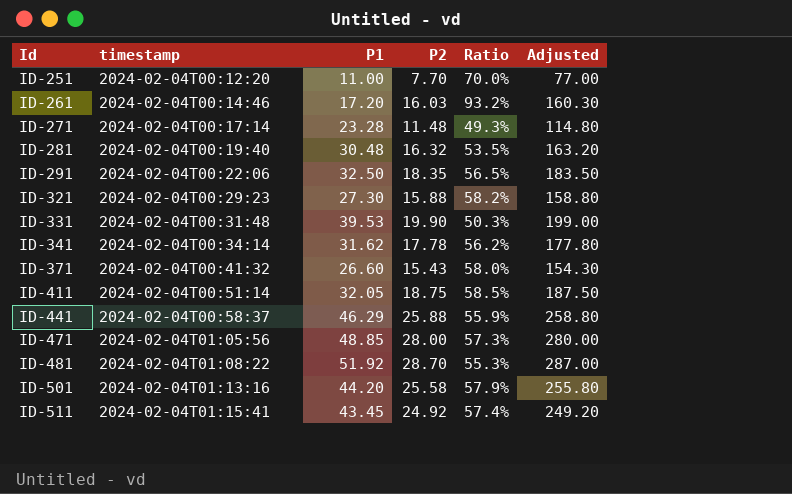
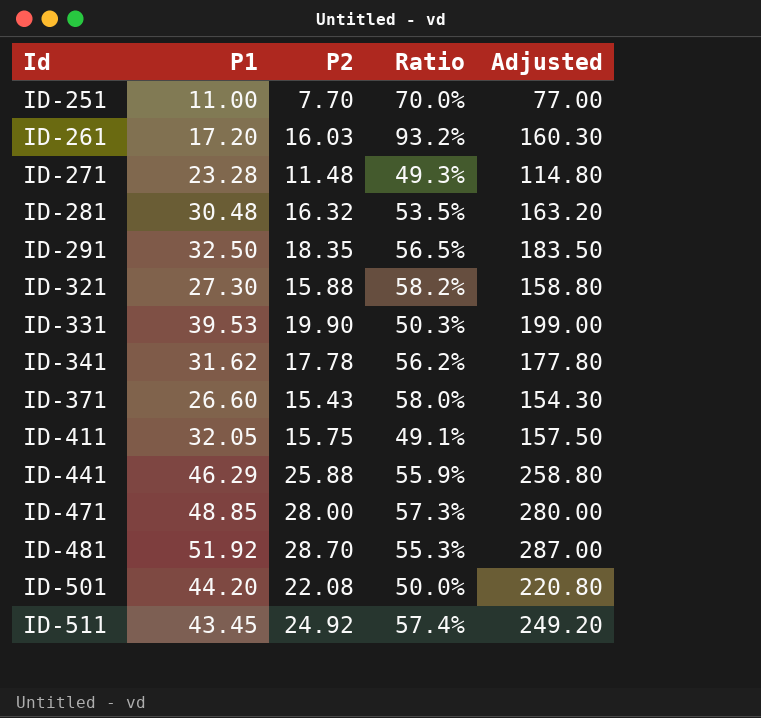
column timestamp | position: 2 -> none
ID-411 | P2: 18.75 -> 15.75
ID-411 | Ratio: 58.5% -> 49.1%
ID-411 | Adjusted: 187.50 -> 157.50
ID-501 | P2: 25.58 -> 22.08
ID-501 | Ratio: 57.9% -> 50.0%
ID-501 | Adjusted: 255.80 -> 220.80

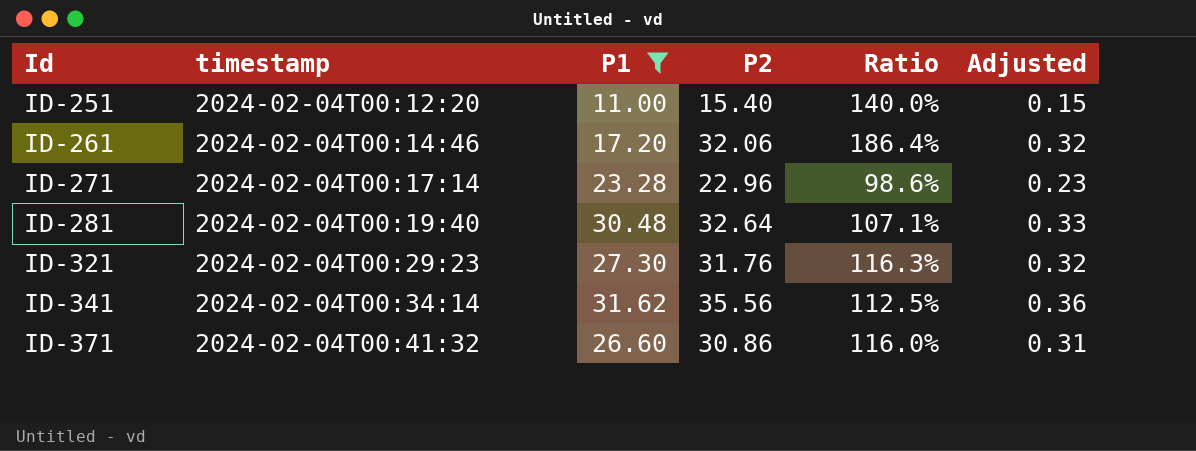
filter: none -> P1 <= 31.62
column timestamp | position: none -> 2
column Adjusted | formula: [P2] * 10 -> [P2] * 0.01
ID-251 | P2: 7.70 -> 15.40
ID-251 | Ratio: 70.0% -> 140.0%
ID-261 | P2: 16.03 -> 32.06
ID-261 | Ratio: 93.2% -> 186.4%
ID-271 | P2: 11.48 -> 22.96
ID-271 | Ratio: 49.3% -> 98.6%
ID-281 | P2: 16.32 -> 32.64
ID-281 | Ratio: 53.5% -> 107.1%
ID-321 | P2: 15.88 -> 31.76
ID-321 | Ratio: 58.2% -> 116.3%
ID-341 | P2: 17.78 -> 35.56
ID-341 | Ratio: 56.2% -> 112.5%
ID-371 | P2: 15.43 -> 30.86
ID-371 | Ratio: 58.0% -> 116.0%

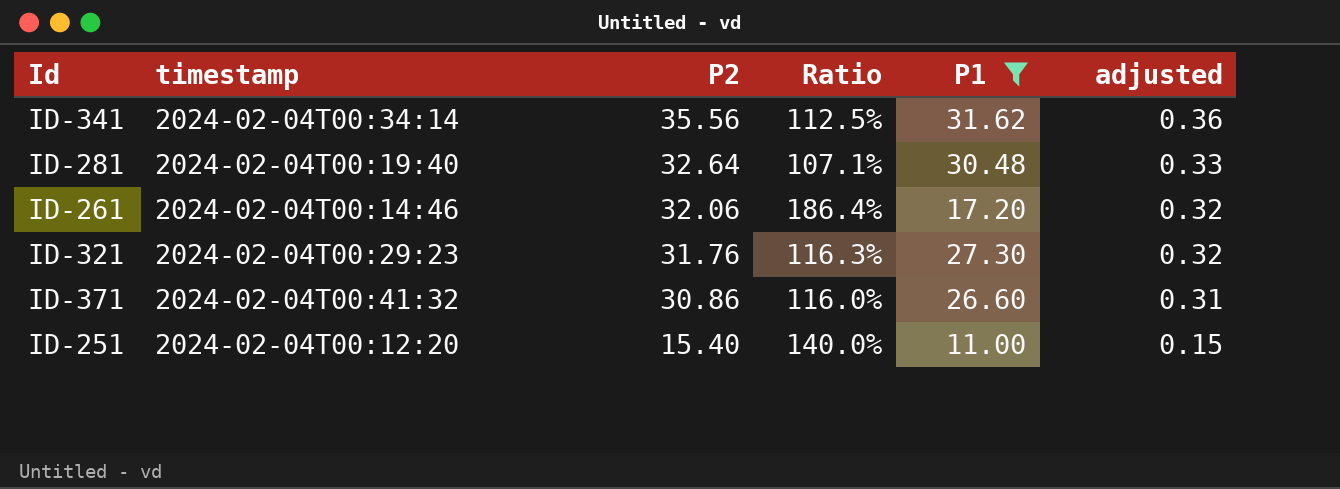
row order: Id ascending -> P2 descending
column P1 | position: 3 -> 5
column name: Adjusted -> adjusted
row ID-271: 2024-02-04T00:17:14 | 23.28 | 22.96 | 98.6% | 0.23 -> none

